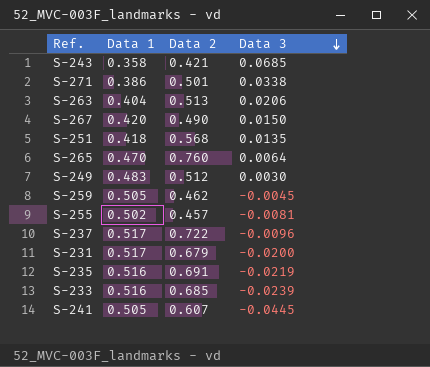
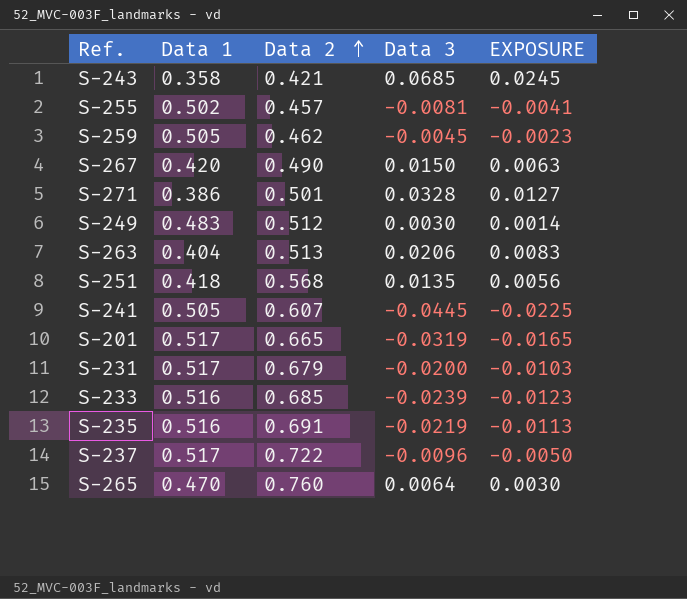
row order: Data 3 descending -> Data 2 ascending
column EXPOSURE | formula: none -> [Data 1] * [Data 3]
S-271 | Data 3: 0.0338 -> 0.0328
row S-201: none -> 0.517 | 0.665 | -0.0319 | -0.0165

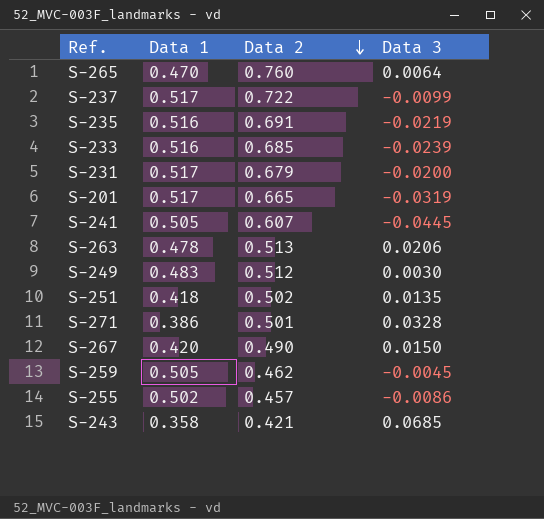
row order: Data 2 ascending -> Data 2 descending
column EXPOSURE | formula: [Data 1] * [Data 3] -> none
S-237 | Data 3: -0.0096 -> -0.0099
S-263 | Data 1: 0.404 -> 0.478
S-251 | Data 2: 0.568 -> 0.502
S-255 | Data 3: -0.0081 -> -0.0086

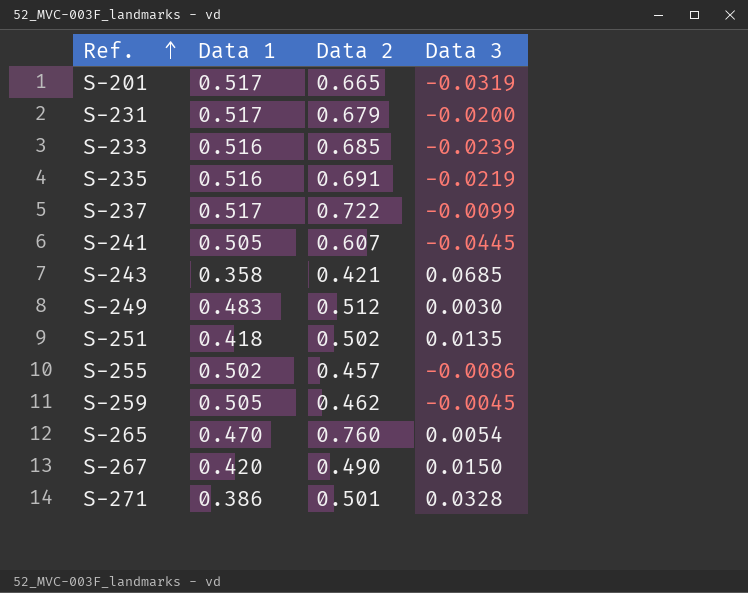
row order: Data 2 descending -> Ref. ascending
row S-263: 0.478 | 0.513 | 0.0206 -> none
S-265 | Data 3: 0.0064 -> 0.0054

